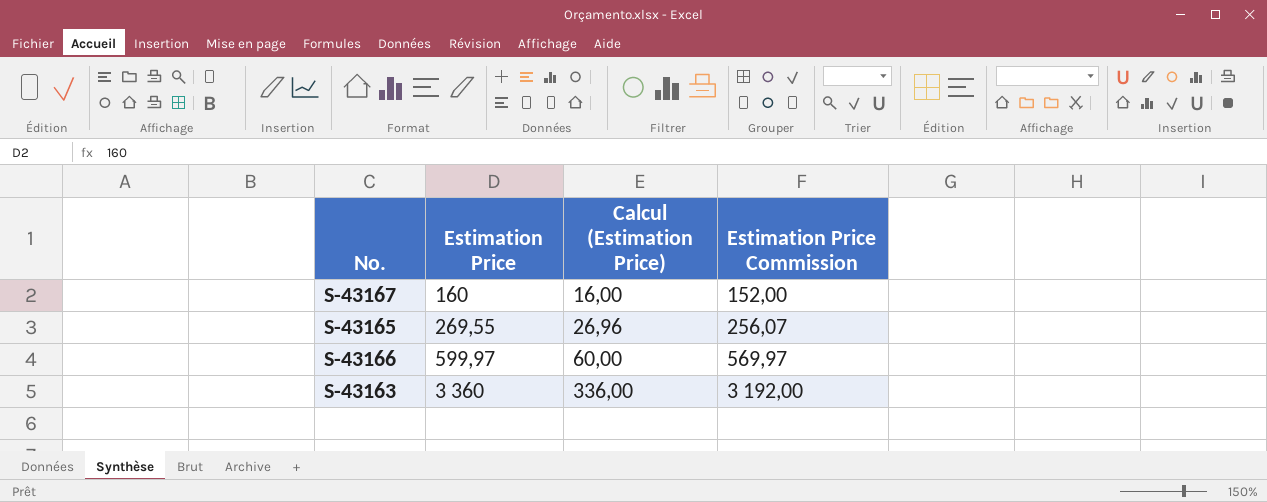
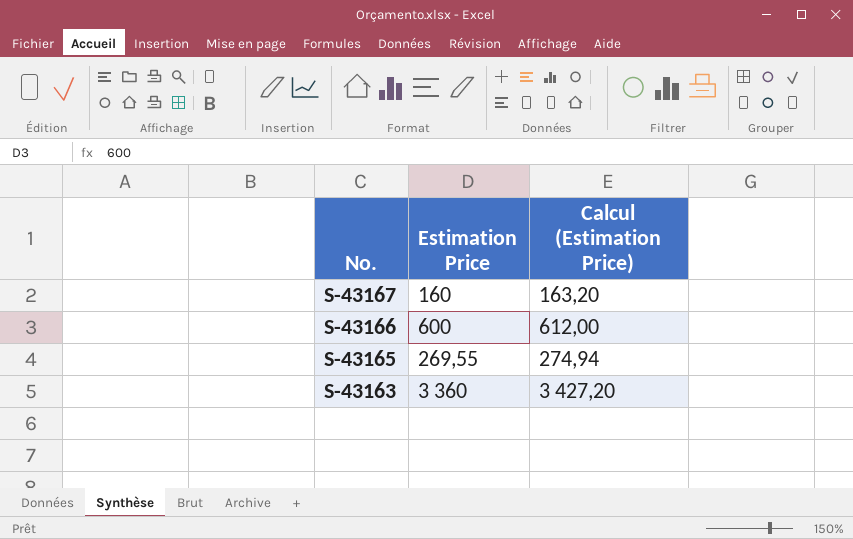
row order: Estimation Price ascending -> No. descending
column Estimation Price Commission | formula: [Estimation Price] * 0,95 -> none
column Calcul (Estimation Price) | formula: [Estimation Price] * 0,1 -> [Estimation Price] * 1,02
S-43166 | Estimation Price: 599,97 -> 600

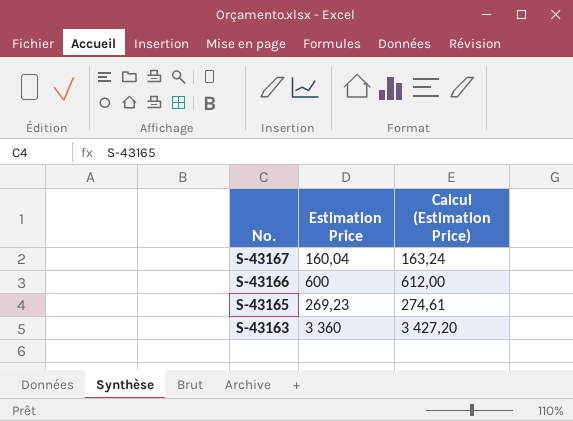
S-43167 | Estimation Price: 160 -> 160,04
S-43167 | Calcul (Estimation Price): 163,20 -> 163,24
S-43165 | Estimation Price: 269,55 -> 269,23
S-43165 | Calcul (Estimation Price): 274,94 -> 274,61

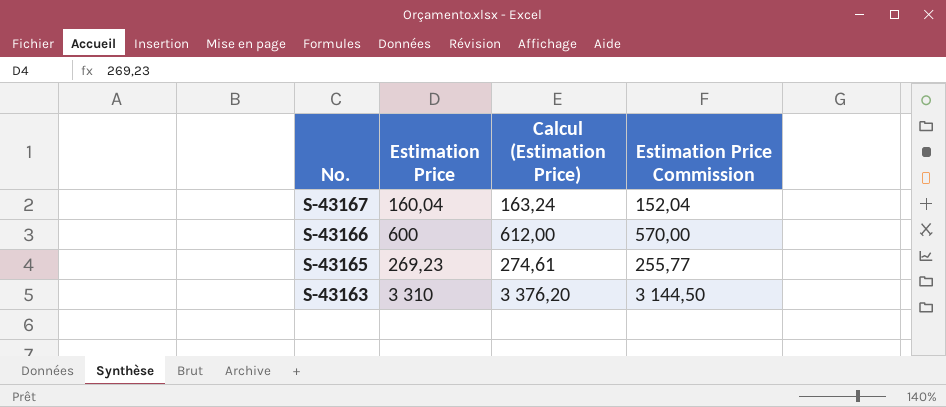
column Estimation Price Commission | formula: none -> [Estimation Price] * 0,95
S-43163 | Estimation Price: 3 360 -> 3 310
S-43163 | Calcul (Estimation Price): 3 427,20 -> 3 376,20

